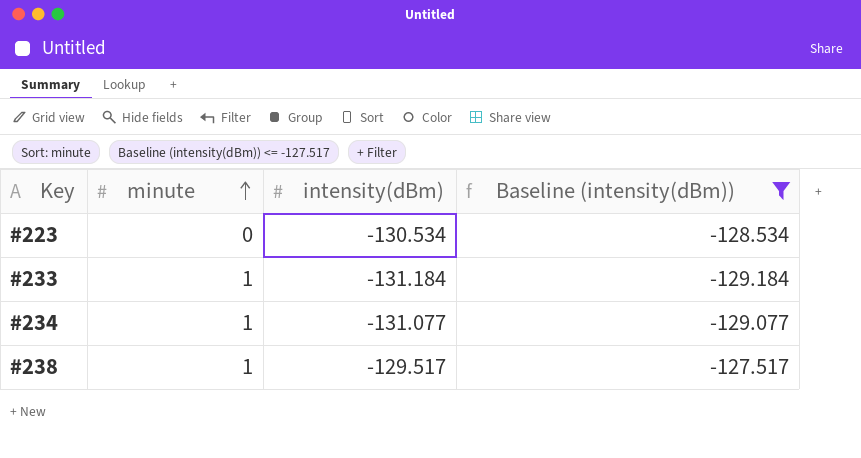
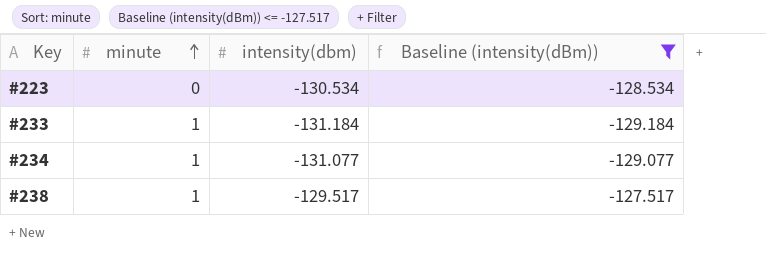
column name: intensity(dBm) -> intensity(dbm)

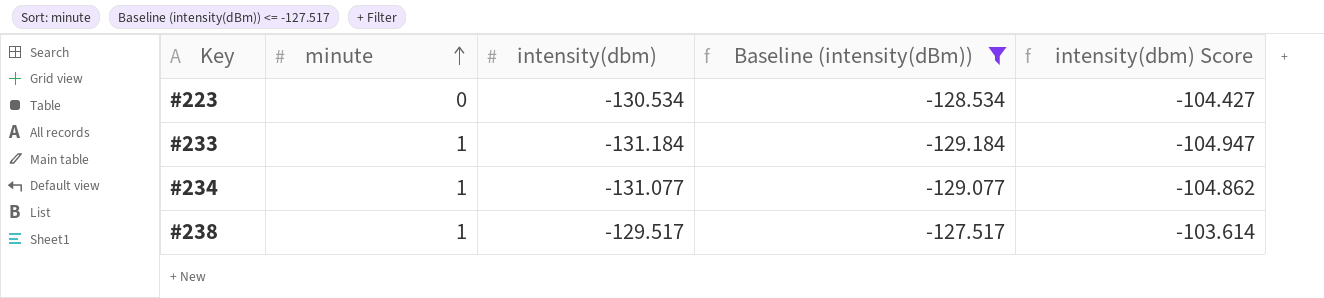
column intensity(dbm) Score | formula: none -> [intensity(dbm)] * 0.8

